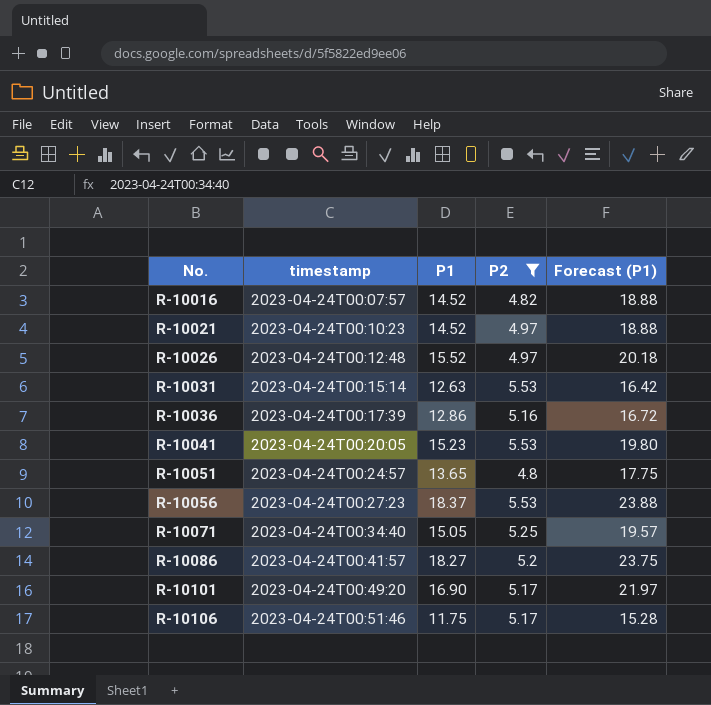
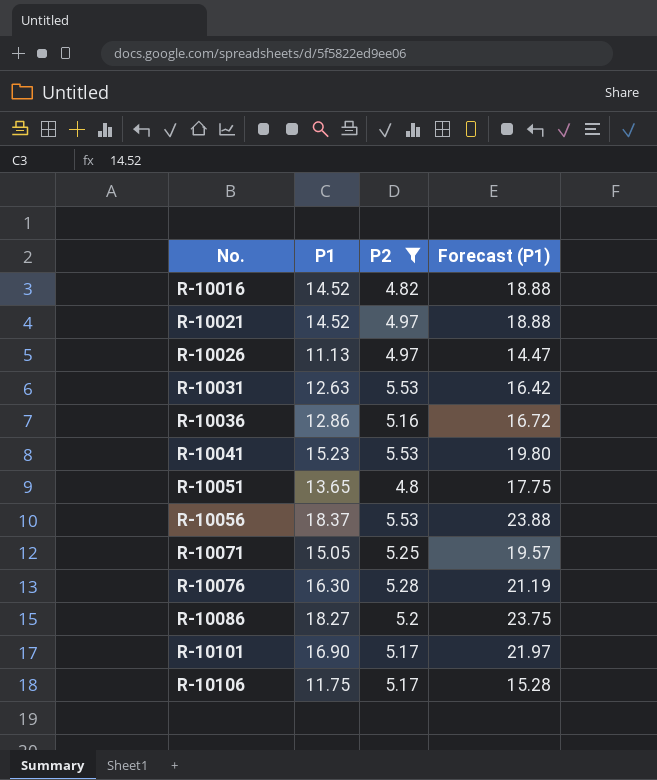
column timestamp | position: 2 -> none
R-10026 | P1: 15.52 -> 11.13
R-10026 | Forecast (P1): 20.18 -> 14.47
row R-10076: none -> 16.30 | 5.28 | 21.19

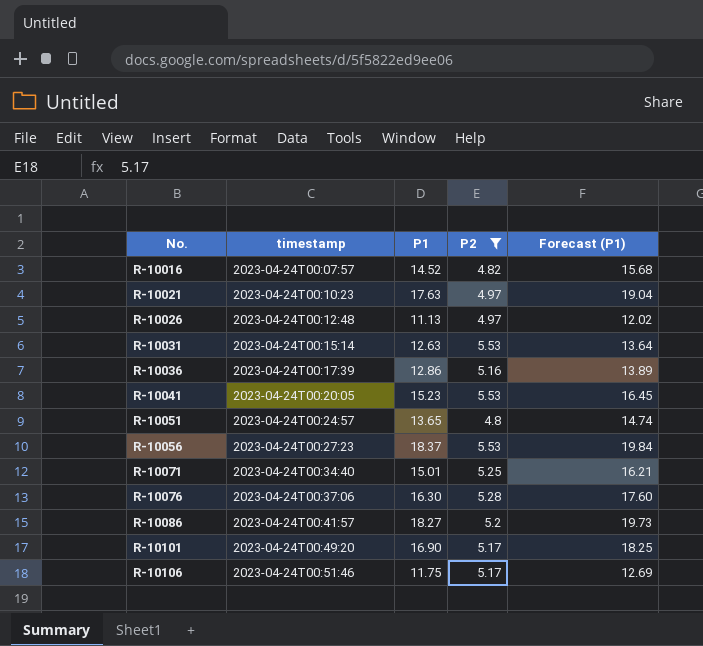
column timestamp | position: none -> 2
column Forecast (P1) | formula: [P1] * 1.3 -> [P1] * 1.08
R-10021 | P1: 14.52 -> 17.63
R-10071 | P1: 15.05 -> 15.01

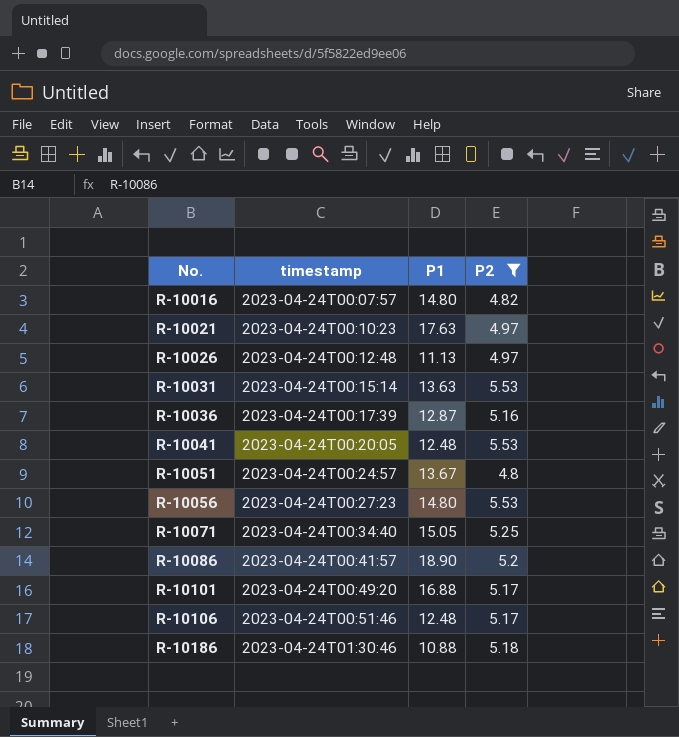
column Forecast (P1) | formula: [P1] * 1.08 -> none
row R-10076: 2023-04-24T00:37:06 | 16.30 | 5.28 | 17.60 -> none
R-10016 | P1: 14.52 -> 14.80
R-10031 | P1: 12.63 -> 13.63
R-10036 | P1: 12.86 -> 12.87
R-10041 | P1: 15.23 -> 12.48
R-10051 | P1: 13.65 -> 13.67
R-10056 | P1: 18.37 -> 14.80
R-10071 | P1: 15.01 -> 15.05
R-10086 | P1: 18.27 -> 18.90
R-10101 | P1: 16.90 -> 16.88
R-10106 | P1: 11.75 -> 12.48
row R-10186: none -> 2023-04-24T01:30:46 | 10.88 | 5.18

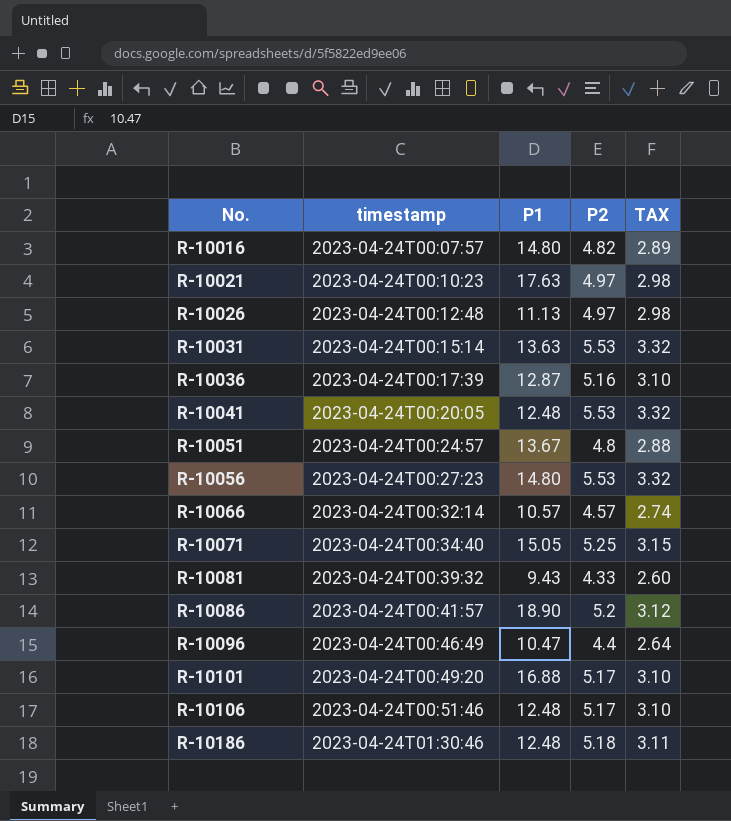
filter: P2 >= 4.8 -> none
column TAX | formula: none -> [P2] * 0.6
R-10186 | P1: 10.88 -> 12.48

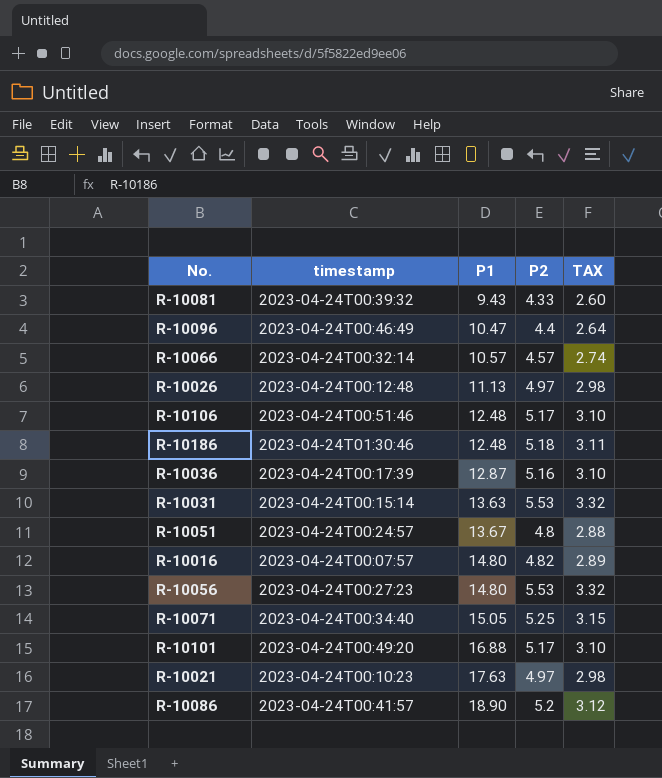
row order: No. ascending -> P1 ascending
row R-10041: 2023-04-24T00:20:05 | 12.48 | 5.53 | 3.32 -> none

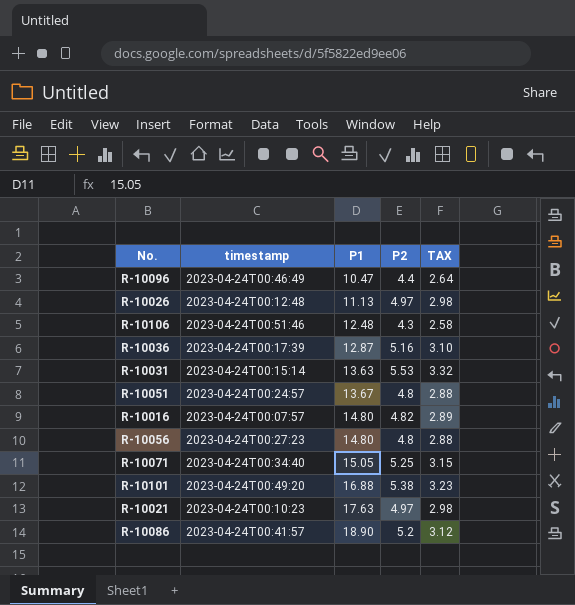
row R-10081: 2023-04-24T00:39:32 | 9.43 | 4.33 | 2.60 -> none
row R-10066: 2023-04-24T00:32:14 | 10.57 | 4.57 | 2.74 -> none
row R-10186: 2023-04-24T01:30:46 | 12.48 | 5.18 | 3.11 -> none
R-10106 | P2: 5.17 -> 4.3
R-10106 | TAX: 3.10 -> 2.58
R-10056 | P2: 5.53 -> 4.8
R-10056 | TAX: 3.32 -> 2.88
R-10101 | P2: 5.17 -> 5.38
R-10101 | TAX: 3.10 -> 3.23

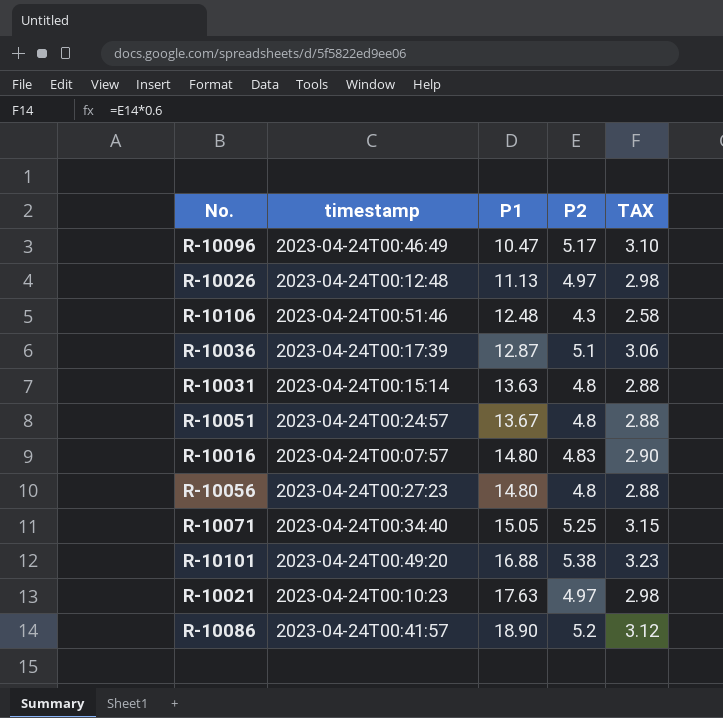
R-10096 | P2: 4.4 -> 5.17
R-10096 | TAX: 2.64 -> 3.10
R-10036 | P2: 5.16 -> 5.1
R-10036 | TAX: 3.10 -> 3.06
R-10031 | P2: 5.53 -> 4.8
R-10031 | TAX: 3.32 -> 2.88
R-10016 | P2: 4.82 -> 4.83
R-10016 | TAX: 2.89 -> 2.90

